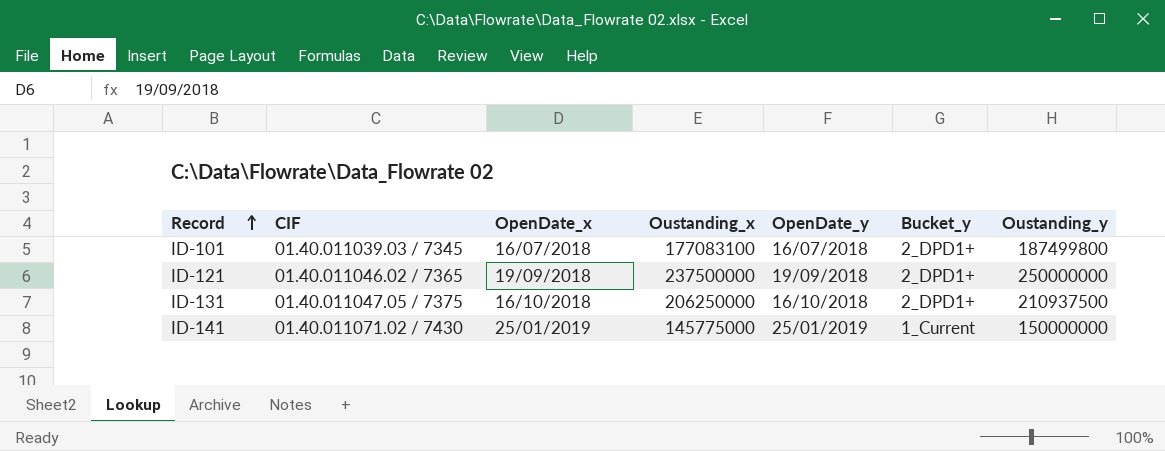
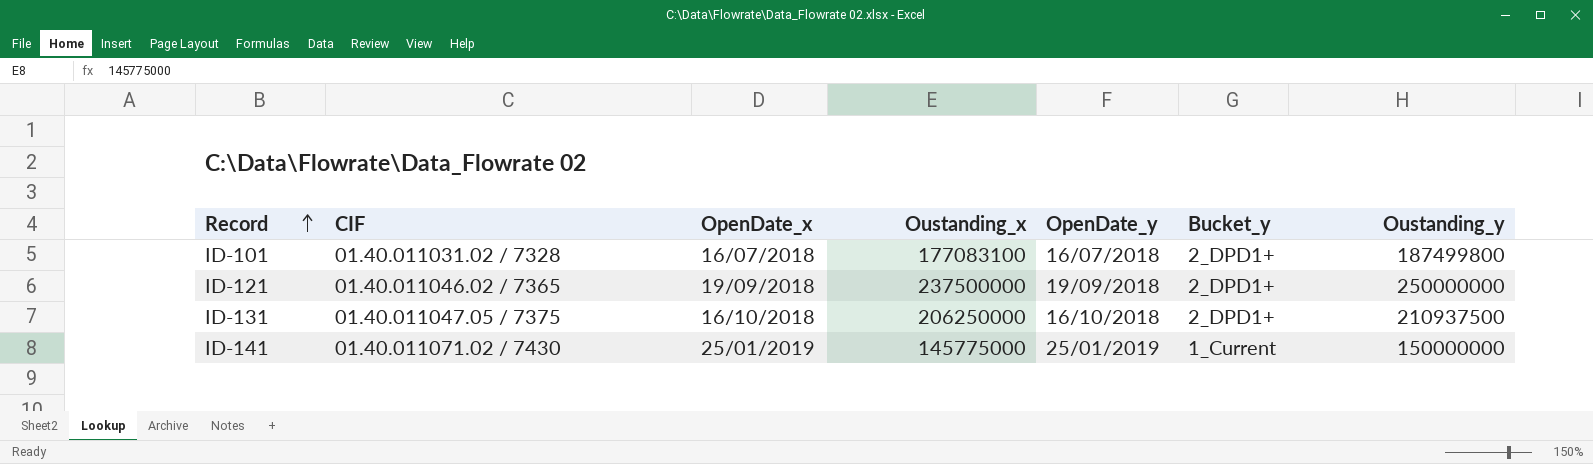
ID-101 | CIF: 01.40.011039.03 / 7345 -> 01.40.011031.02 / 7328

